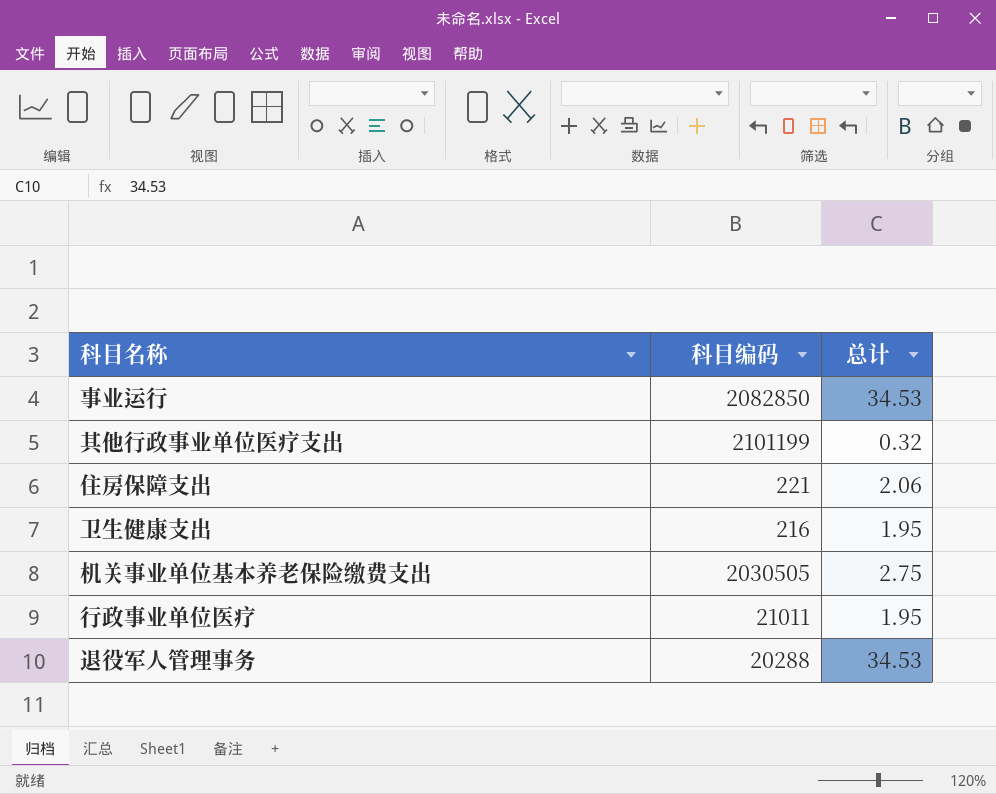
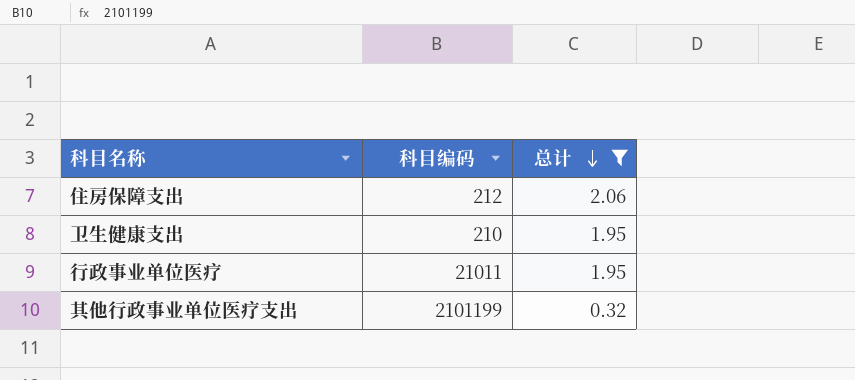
filter: none -> 总计 <= 2.06
row order: none -> 总计 descending
住房保障支出 | 科目编码: 221 -> 212
卫生健康支出 | 科目编码: 216 -> 210

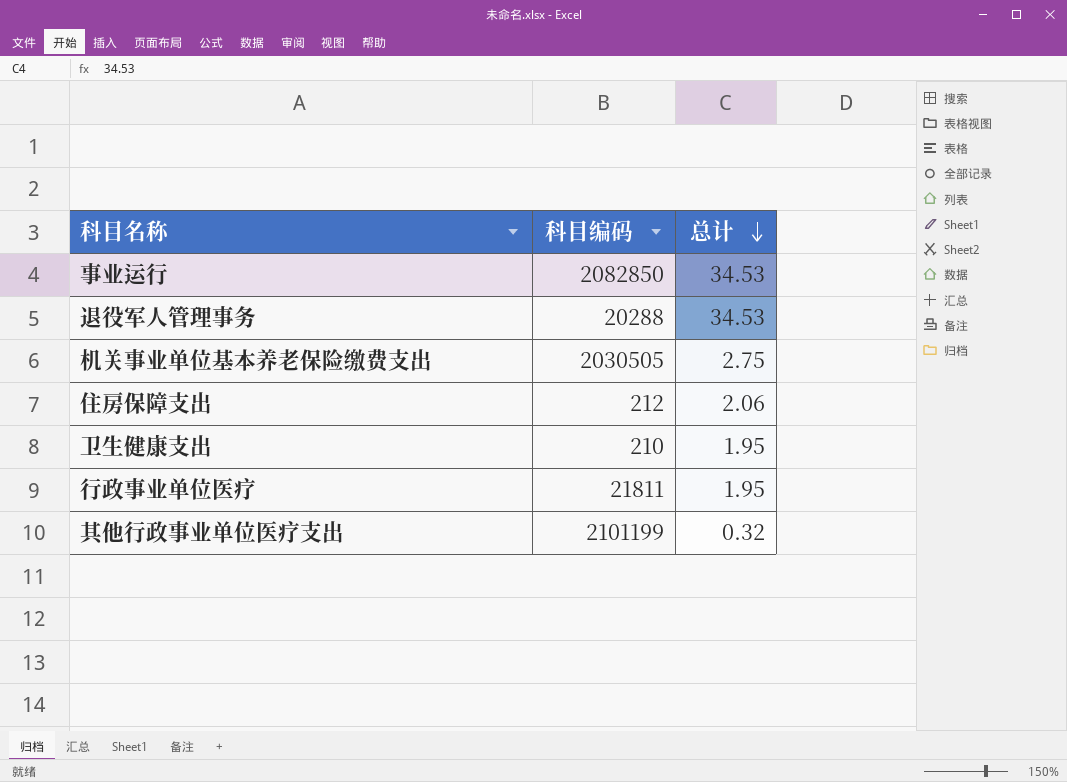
filter: 总计 <= 2.06 -> none
行政事业单位医疗 | 科目编码: 21011 -> 21811

